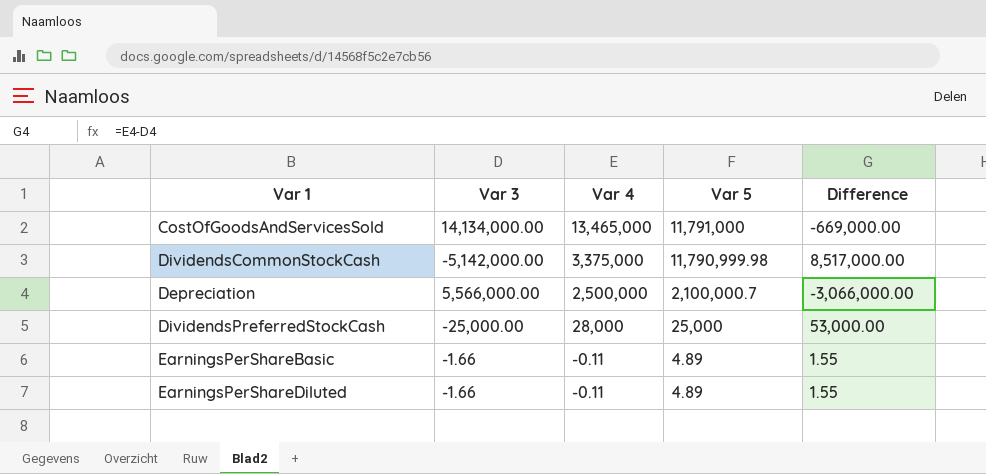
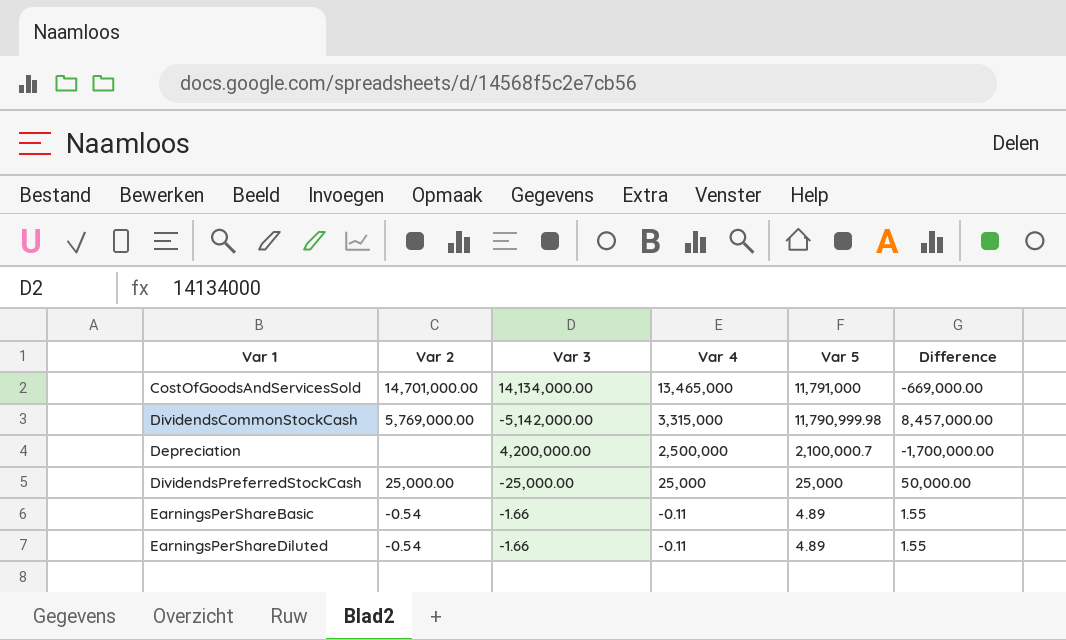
column Var 2 | position: none -> 2
DividendsCommonStockCash | Var 4: 3,375,000 -> 3,315,000
DividendsCommonStockCash | Difference: 8,517,000.00 -> 8,457,000.00
Depreciation | Var 3: 5,566,000.00 -> 4,200,000.00
Depreciation | Difference: -3,066,000.00 -> -1,700,000.00
DividendsPreferredStockCash | Var 4: 28,000 -> 25,000
DividendsPreferredStockCash | Difference: 53,000.00 -> 50,000.00

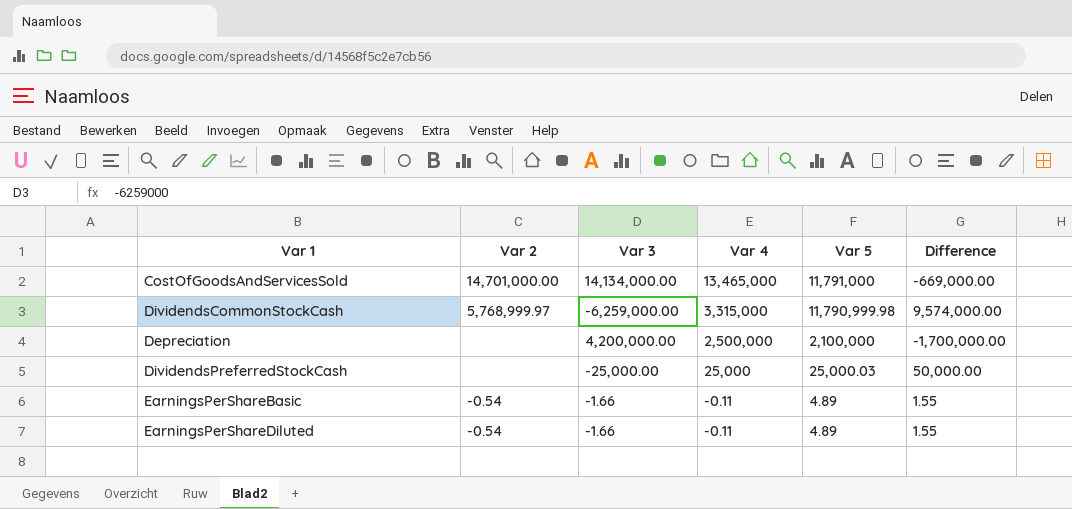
DividendsCommonStockCash | Var 2: 5,769,000.00 -> 5,768,999.97
DividendsCommonStockCash | Var 3: -5,142,000.00 -> -6,259,000.00
DividendsCommonStockCash | Difference: 8,457,000.00 -> 9,574,000.00
Depreciation | Var 5: 2,100,000.7 -> 2,100,000
DividendsPreferredStockCash | Var 2: 25,000.00 -> none
DividendsPreferredStockCash | Var 5: 25,000 -> 25,000.03

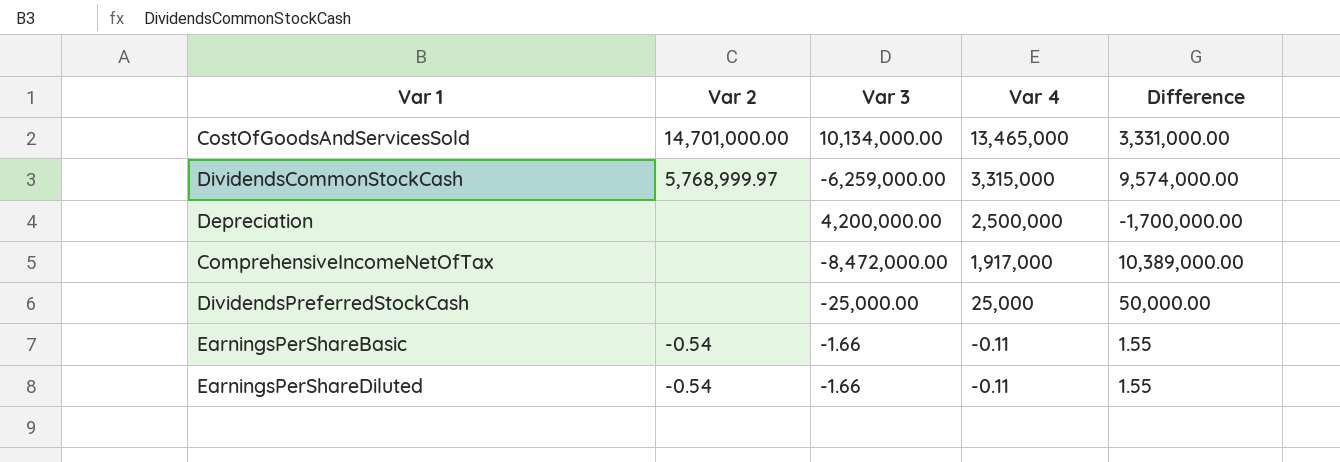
column Var 5 | position: 5 -> none
CostOfGoodsAndServicesSold | Var 3: 14,134,000.00 -> 10,134,000.00
CostOfGoodsAndServicesSold | Difference: -669,000.00 -> 3,331,000.00
row ComprehensiveIncomeNetOfTax: none -> none | -8,472,000.00 | 1,917,000 | 10,389,000.00

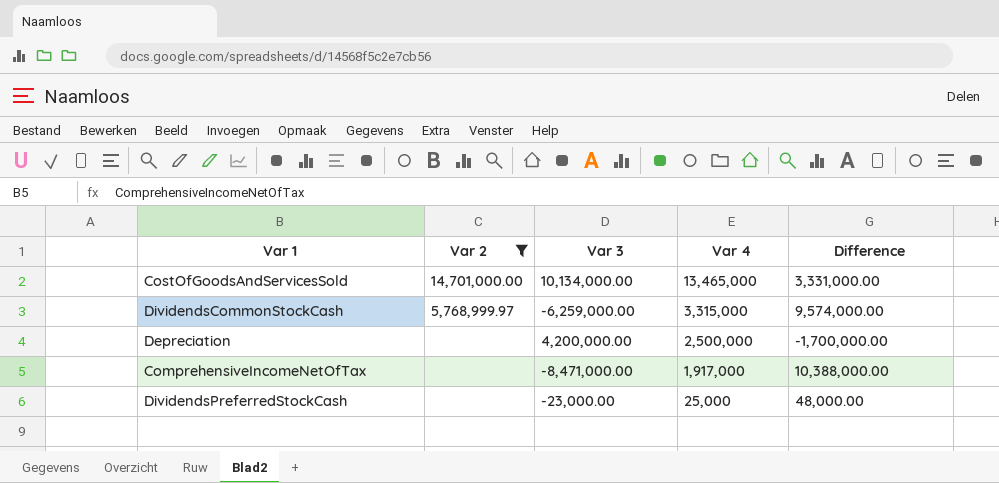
filter: none -> Var 2 != -0.54
ComprehensiveIncomeNetOfTax | Var 3: -8,472,000.00 -> -8,471,000.00
ComprehensiveIncomeNetOfTax | Difference: 10,389,000.00 -> 10,388,000.00
DividendsPreferredStockCash | Var 3: -25,000.00 -> -23,000.00
DividendsPreferredStockCash | Difference: 50,000.00 -> 48,000.00

